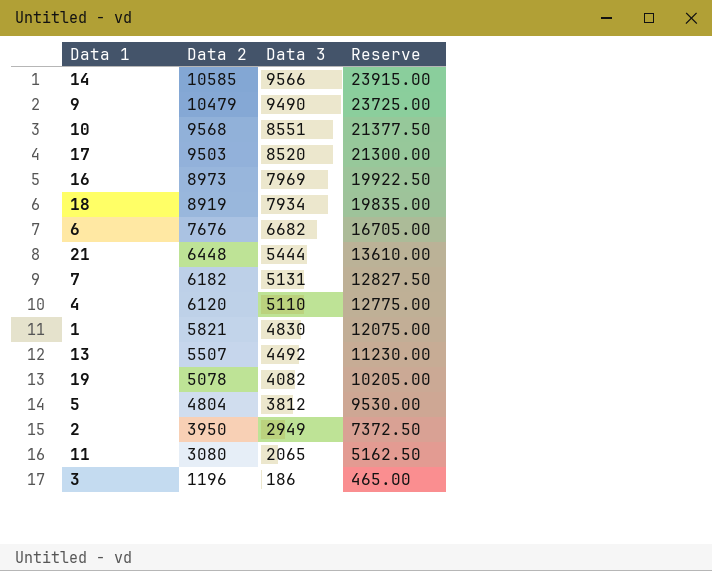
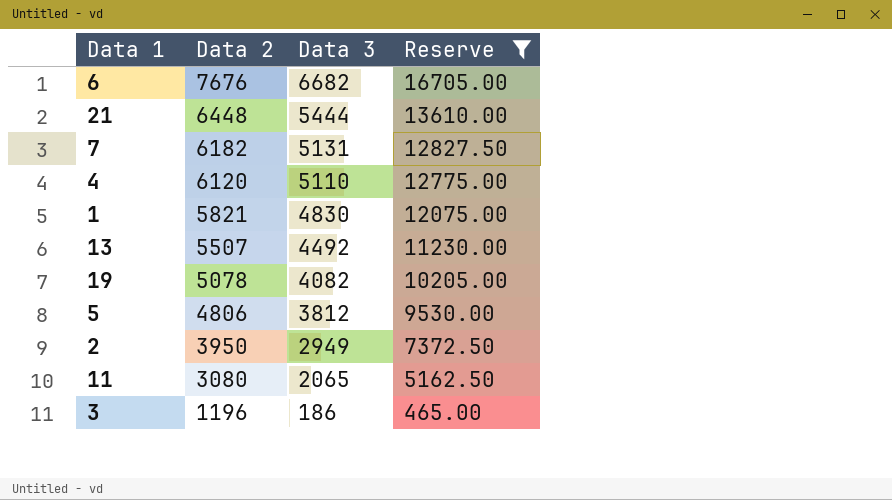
filter: none -> Reserve <= 16705.00
5 | Data 2: 4804 -> 4806

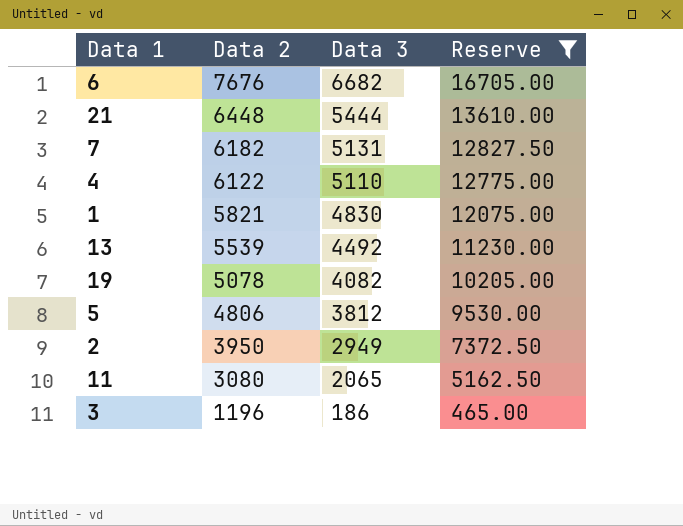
4 | Data 2: 6120 -> 6122
13 | Data 2: 5507 -> 5539

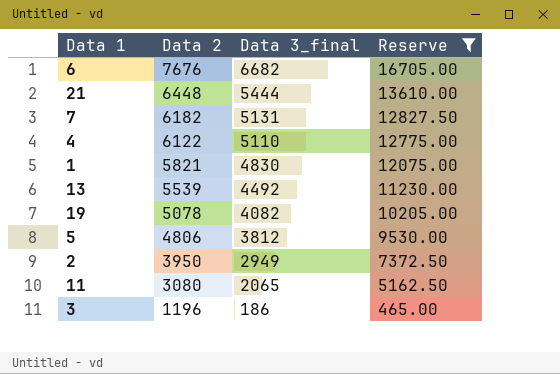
column name: Data 3 -> Data 3_final

